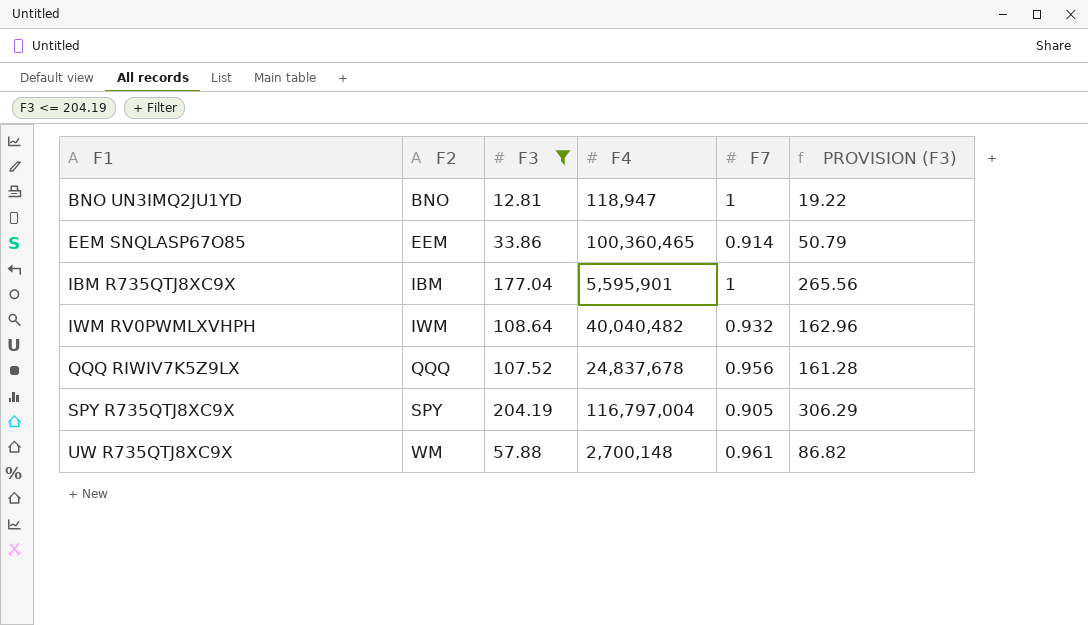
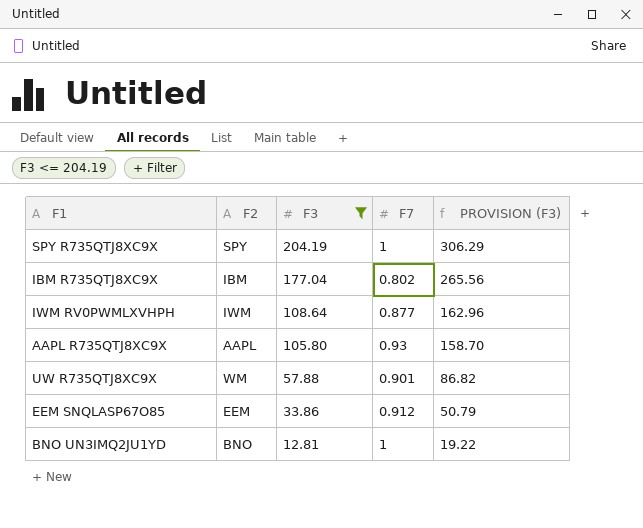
row order: F1 ascending -> F3 descending
column F4 | position: 4 -> none
row QQQ RIWIV7K5Z9LX: QQQ | 107.52 | 24,837,678 | 0.956 | 161.28 -> none
SPY R735QTJ8XC9X | F7: 0.905 -> 1
IBM R735QTJ8XC9X | F7: 1 -> 0.802
IWM RV0PWMLXVHPH | F7: 0.932 -> 0.877
row AAPL R735QTJ8XC9X: none -> AAPL | 105.80 | 0.93 | 158.70
UW R735QTJ8XC9X | F7: 0.961 -> 0.901
EEM SNQLASP67O85 | F7: 0.914 -> 0.912

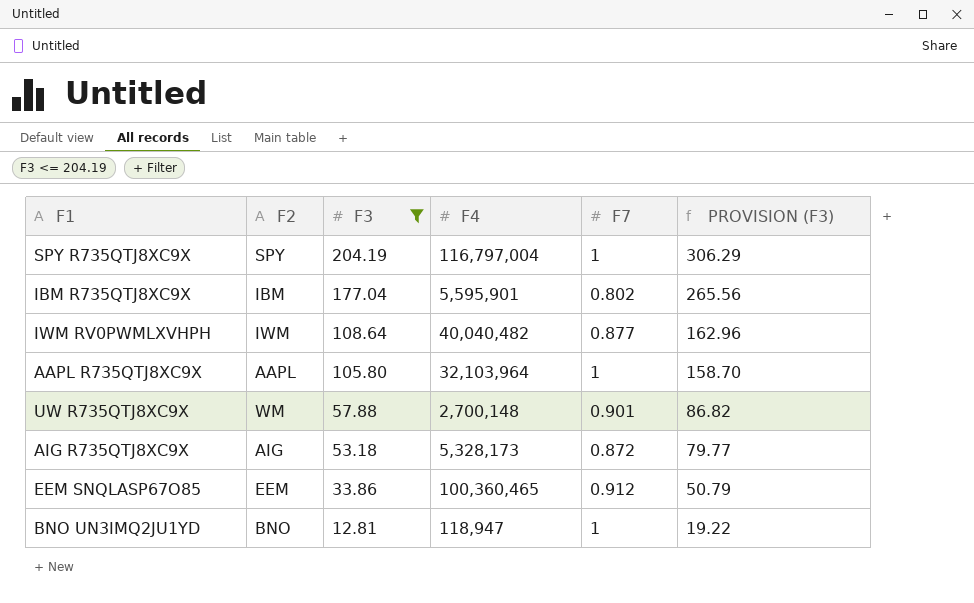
column F4 | position: none -> 4
AAPL R735QTJ8XC9X | F7: 0.93 -> 1
row AIG R735QTJ8XC9X: none -> AIG | 53.18 | 5,328,173 | 0.872 | 79.77

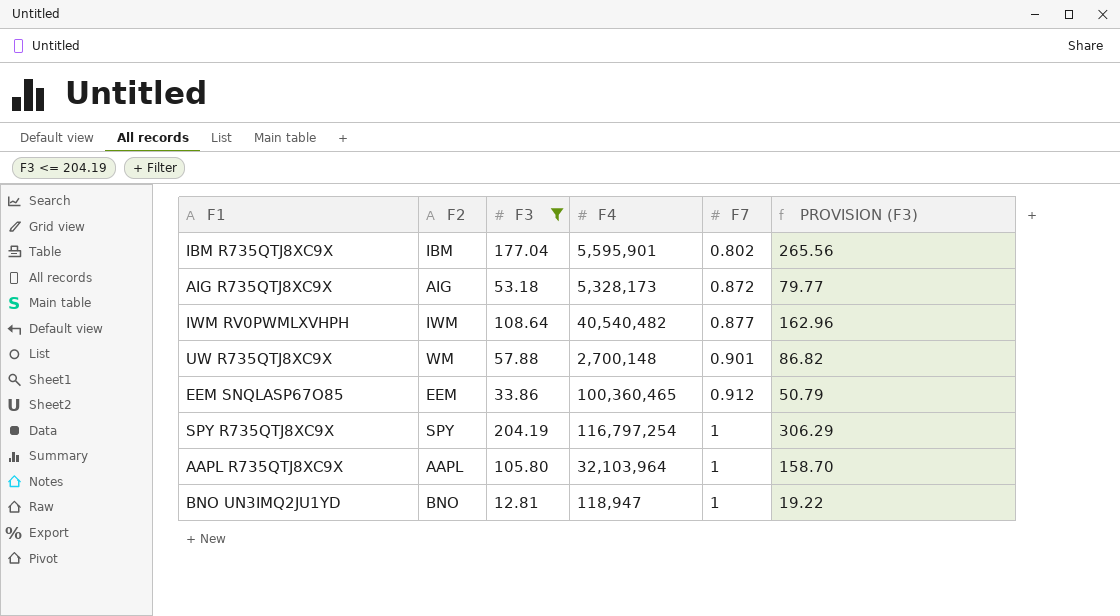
row order: F3 descending -> F7 ascending
IWM RV0PWMLXVHPH | F4: 40,040,482 -> 40,540,482
SPY R735QTJ8XC9X | F4: 116,797,004 -> 116,797,254

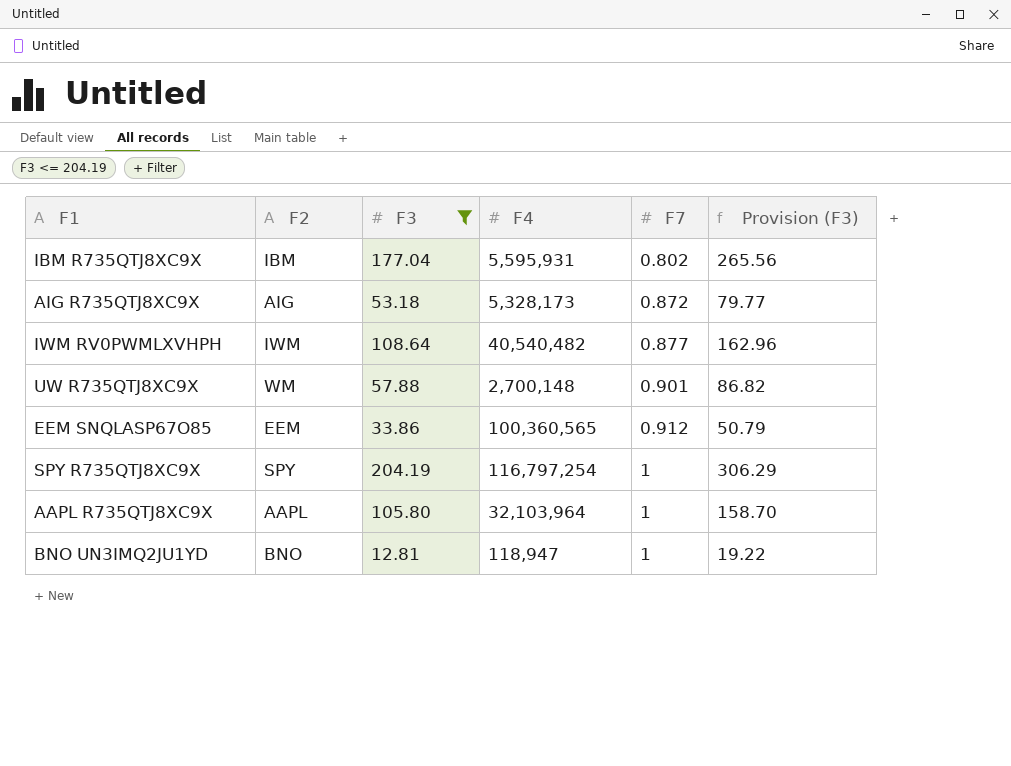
column name: PROVISION (F3) -> Provision (F3)
IBM R735QTJ8XC9X | F4: 5,595,901 -> 5,595,931
EEM SNQLASP67O85 | F4: 100,360,465 -> 100,360,565

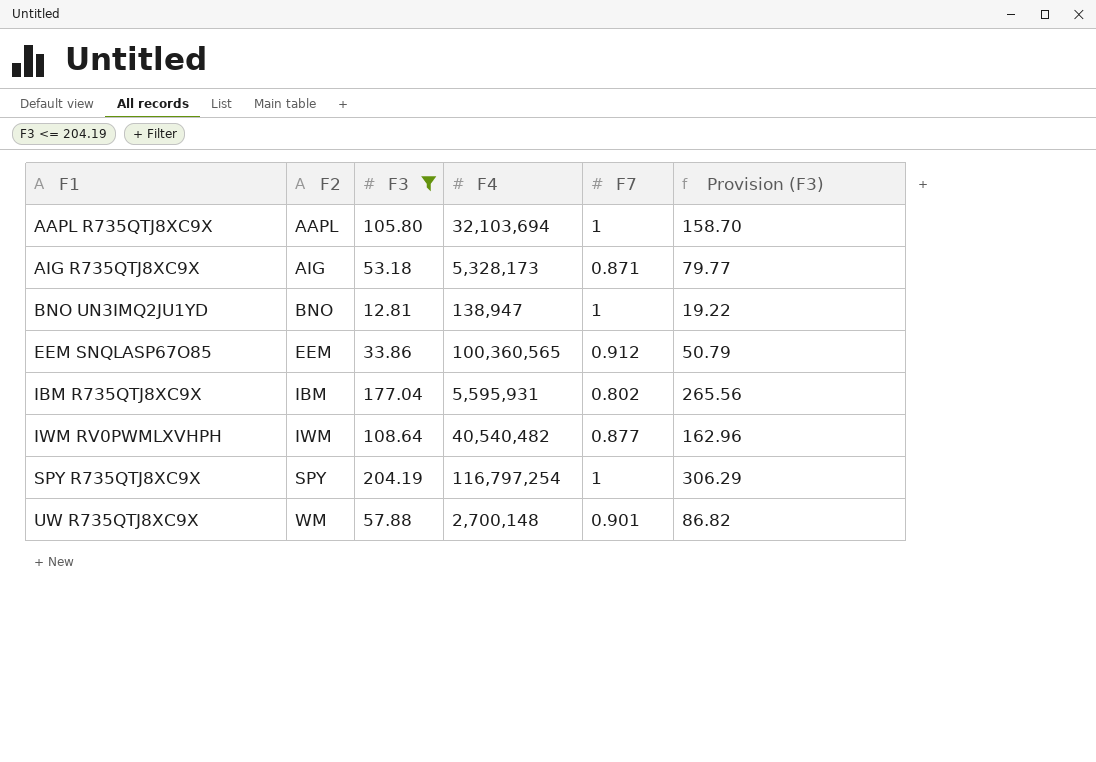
row order: F7 ascending -> F1 ascending
AAPL R735QTJ8XC9X | F4: 32,103,964 -> 32,103,694
AIG R735QTJ8XC9X | F7: 0.872 -> 0.871
BNO UN3IMQ2JU1YD | F4: 118,947 -> 138,947

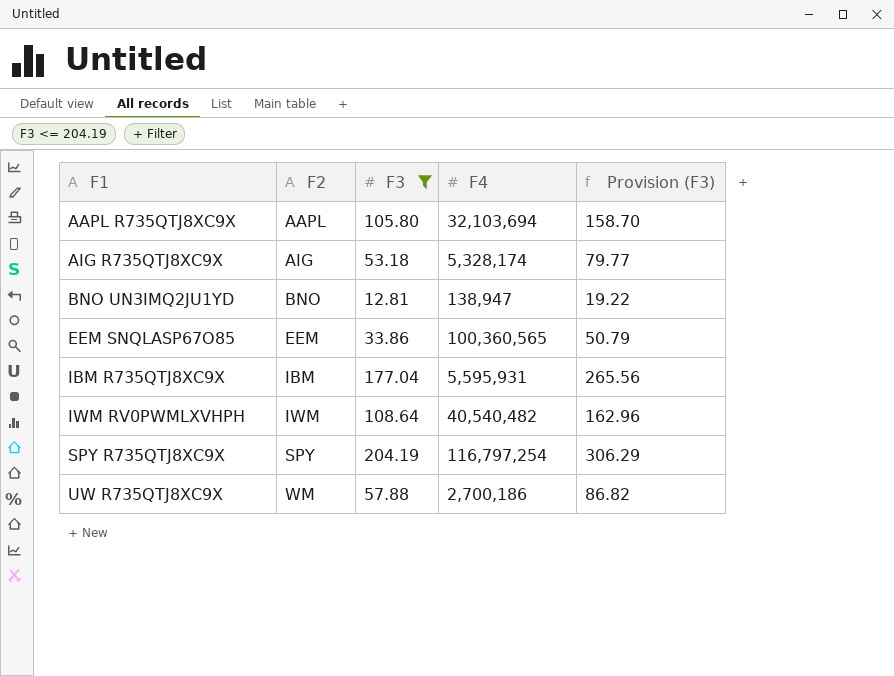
column F7 | position: 5 -> none
AIG R735QTJ8XC9X | F4: 5,328,173 -> 5,328,174
UW R735QTJ8XC9X | F4: 2,700,148 -> 2,700,186

